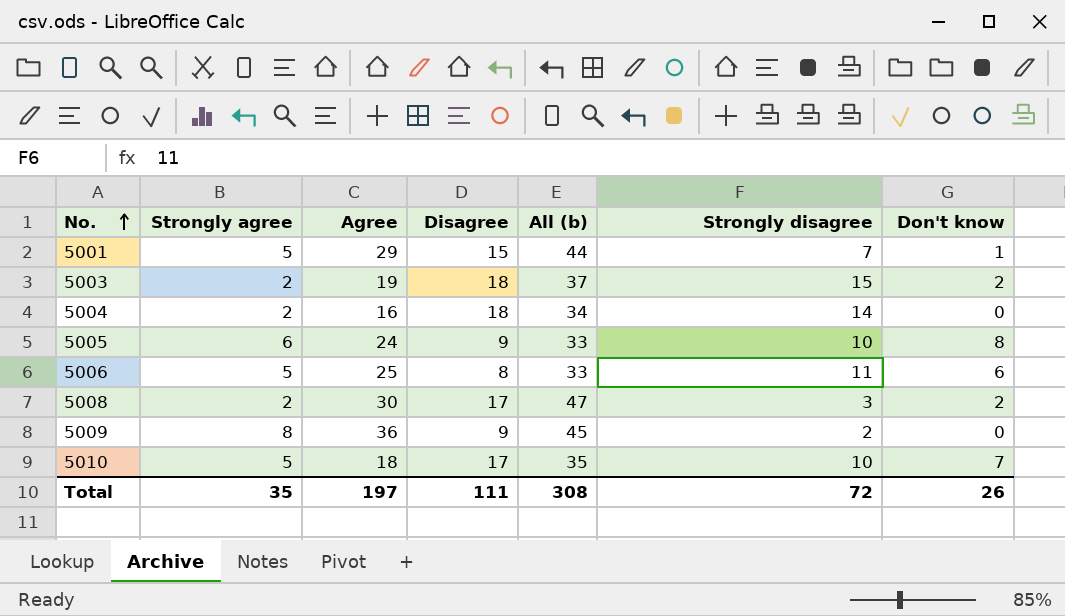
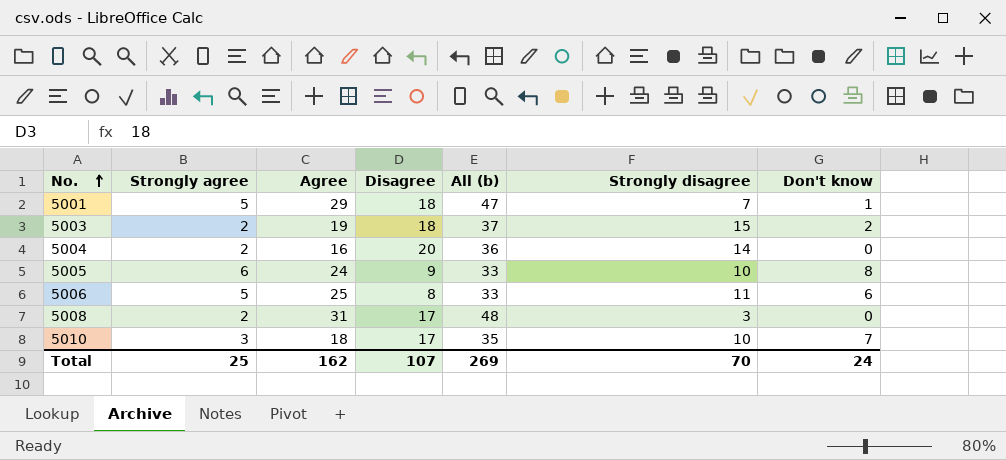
row 5009: 8 | 36 | 9 | 45 | 2 | 0 -> none
5001 | Disagree: 15 -> 18
5001 | All (b): 44 -> 47
5004 | Disagree: 18 -> 20
5004 | All (b): 34 -> 36
5008 | Agree: 30 -> 31
5008 | All (b): 47 -> 48
5008 | Don't know: 2 -> 0
5010 | Strongly agree: 5 -> 3
Total | Strongly agree: 35 -> 25
Total | Agree: 197 -> 162
Total | Disagree: 111 -> 107
Total | All (b): 308 -> 269
Total | Strongly disagree: 72 -> 70
Total | Don't know: 26 -> 24

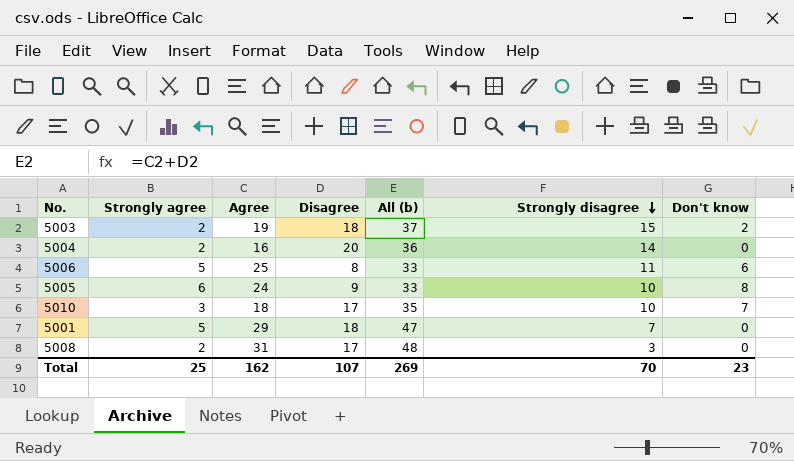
row order: No. ascending -> Strongly disagree descending
5001 | Don't know: 1 -> 0
Total | Don't know: 24 -> 23

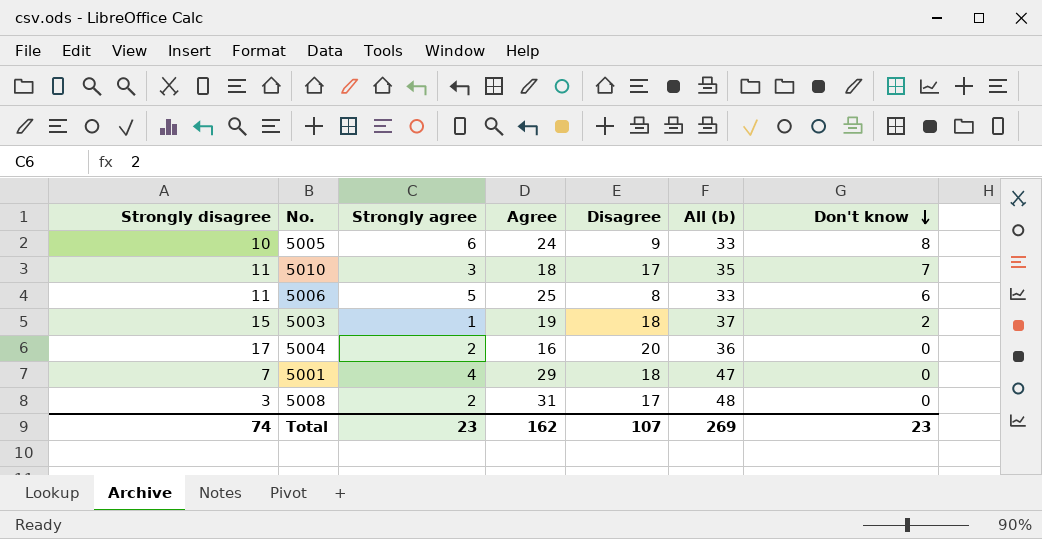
row order: Strongly disagree descending -> Don't know descending
column Strongly disagree | position: 6 -> 1
5010 | Strongly disagree: 10 -> 11
5003 | Strongly agree: 2 -> 1
5004 | Strongly disagree: 14 -> 17
5001 | Strongly agree: 5 -> 4
Total | Strongly disagree: 70 -> 74
Total | Strongly agree: 25 -> 23

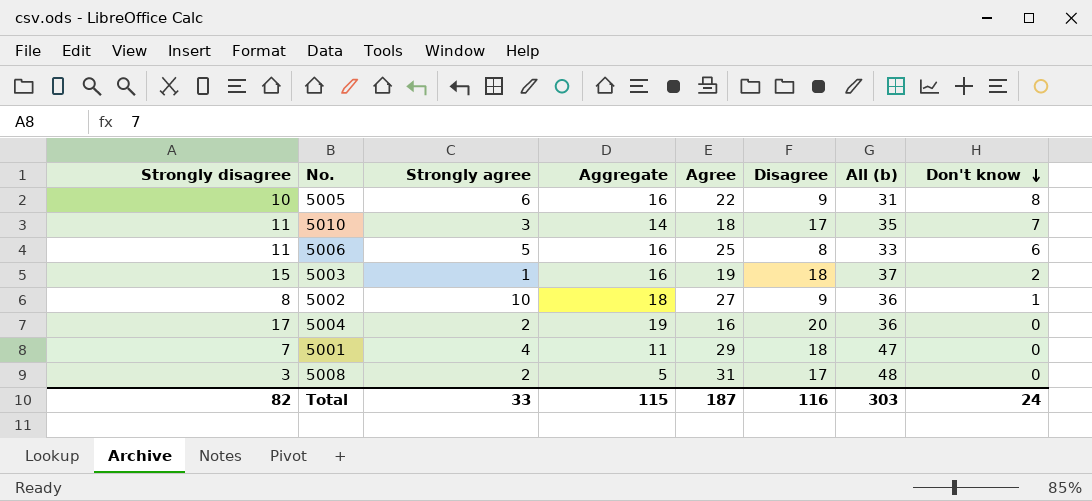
column Aggregate | formula: none -> [Strongly disagree] + [Strongly agree]
5005 | Agree: 24 -> 22
5005 | All (b): 33 -> 31
row 5002: none -> 8 | 10 | 18 | 27 | 9 | 36 | 1
Total | Strongly disagree: 74 -> 82
Total | Strongly agree: 23 -> 33
Total | Agree: 162 -> 187
Total | Disagree: 107 -> 116
Total | All (b): 269 -> 303
Total | Don't know: 23 -> 24

